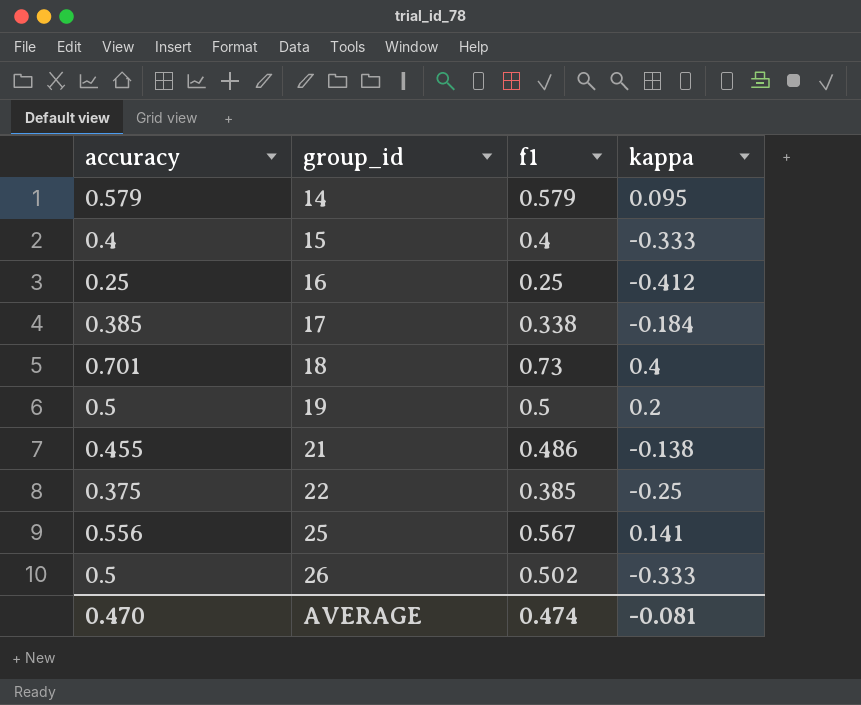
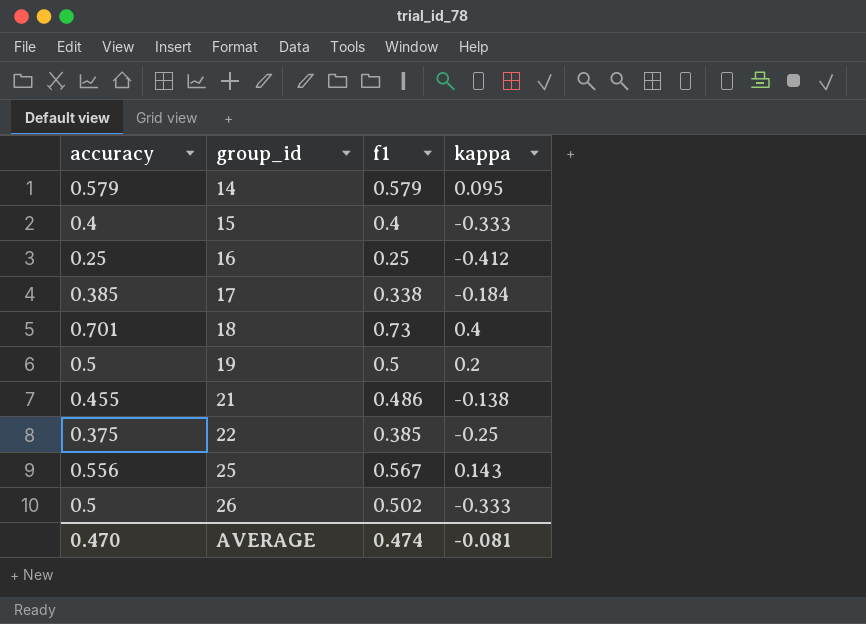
25 | kappa: 0.141 -> 0.143

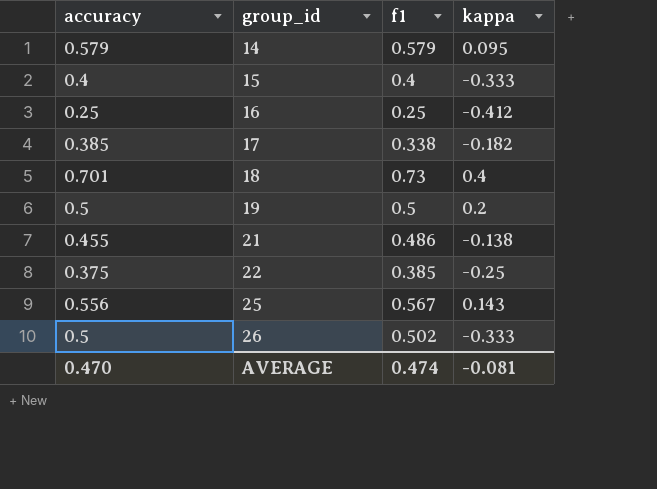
17 | kappa: -0.184 -> -0.182

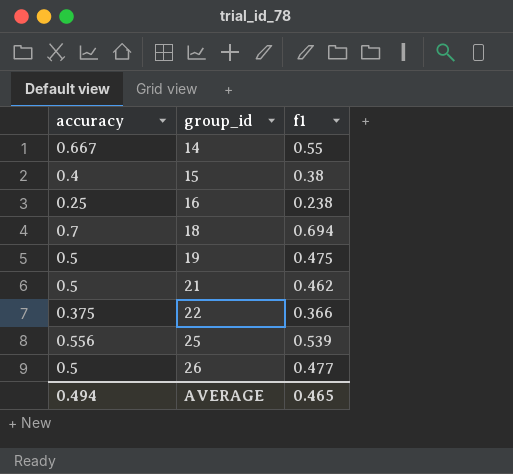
column kappa | position: 4 -> none
row 17: 0.385 | 0.338 | -0.182 -> none
14 | accuracy: 0.579 -> 0.667
14 | f1: 0.579 -> 0.55
15 | f1: 0.4 -> 0.38
16 | f1: 0.25 -> 0.238
18 | accuracy: 0.701 -> 0.7
18 | f1: 0.73 -> 0.694
19 | f1: 0.5 -> 0.475
21 | accuracy: 0.455 -> 0.5
21 | f1: 0.486 -> 0.462
22 | f1: 0.385 -> 0.366
25 | f1: 0.567 -> 0.539
26 | f1: 0.502 -> 0.477
AVERAGE | accuracy: 0.470 -> 0.494
AVERAGE | f1: 0.474 -> 0.465

